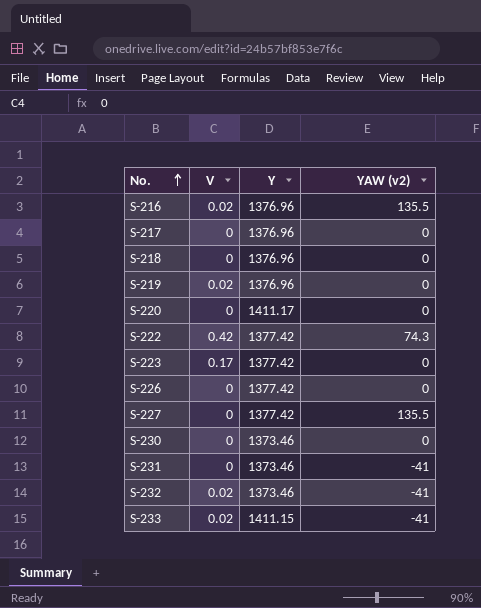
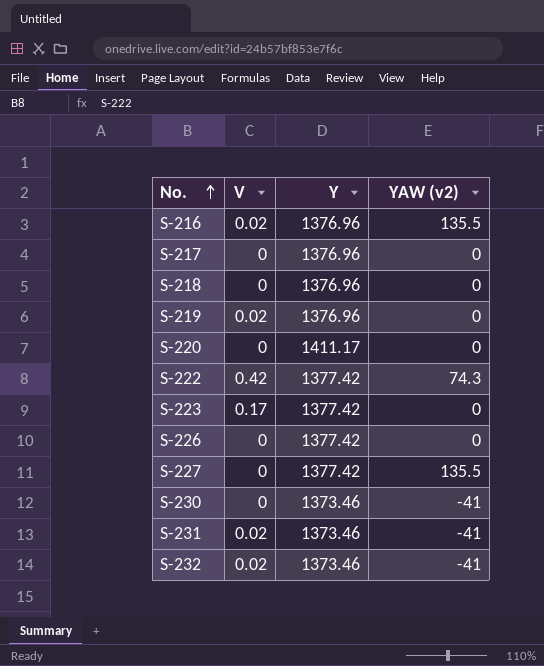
row S-233: 0.02 | 1411.15 | -41 -> none
S-230 | YAW (v2): 0 -> -41
S-231 | V: 0 -> 0.02

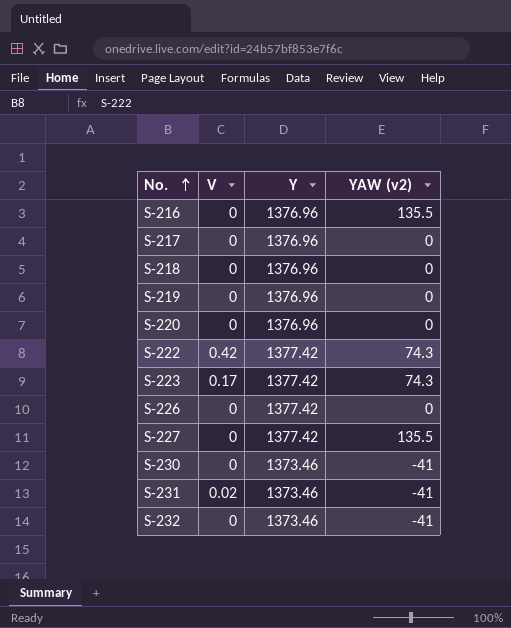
S-216 | V: 0.02 -> 0
S-219 | V: 0.02 -> 0
S-220 | Y: 1411.17 -> 1376.96
S-223 | YAW (v2): 0 -> 74.3
S-232 | V: 0.02 -> 0

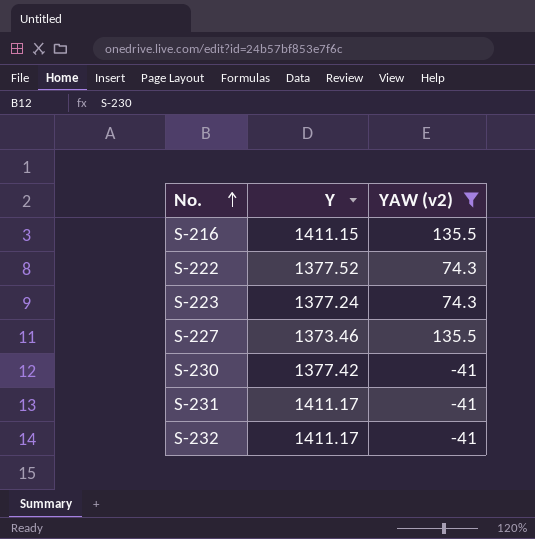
filter: none -> YAW (v2) != 0
column V | position: 2 -> none
S-216 | Y: 1376.96 -> 1411.15
S-222 | Y: 1377.42 -> 1377.52
S-223 | Y: 1377.42 -> 1377.24
S-227 | Y: 1377.42 -> 1373.46
S-230 | Y: 1373.46 -> 1377.42
S-231 | Y: 1373.46 -> 1411.17
S-232 | Y: 1373.46 -> 1411.17

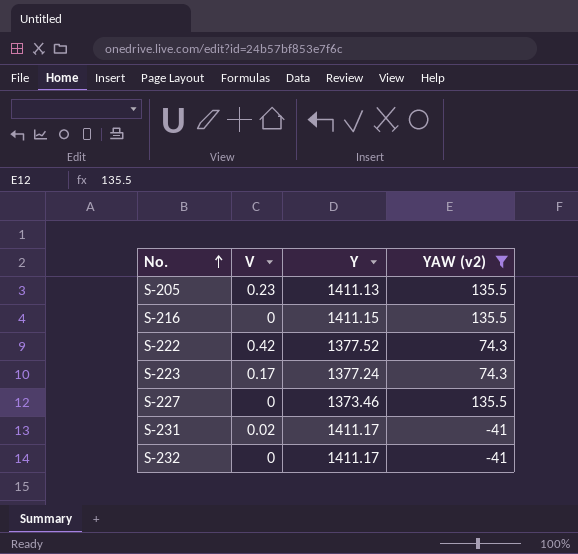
column V | position: none -> 2
row S-230: 1377.42 | -41 -> none
row S-205: none -> 0.23 | 1411.13 | 135.5

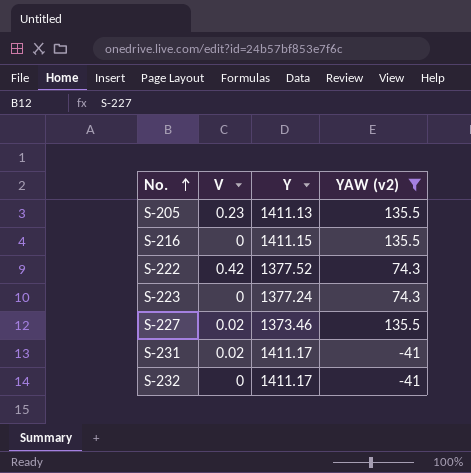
S-223 | V: 0.17 -> 0
S-227 | V: 0 -> 0.02

